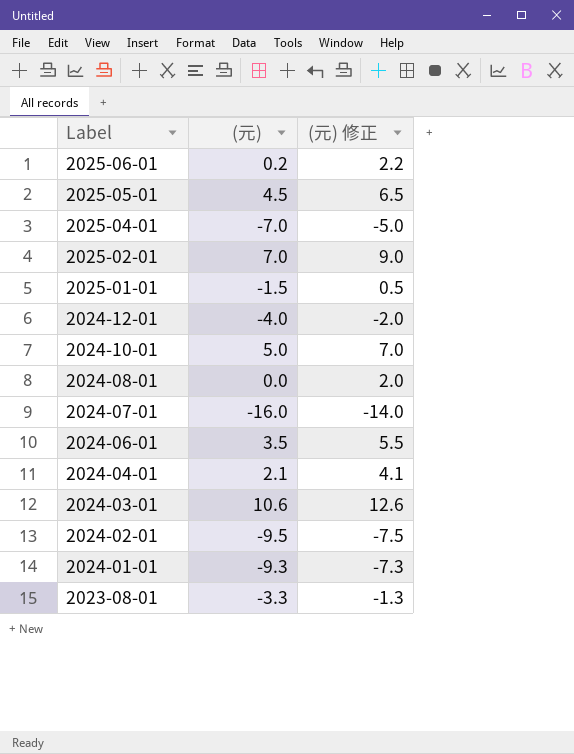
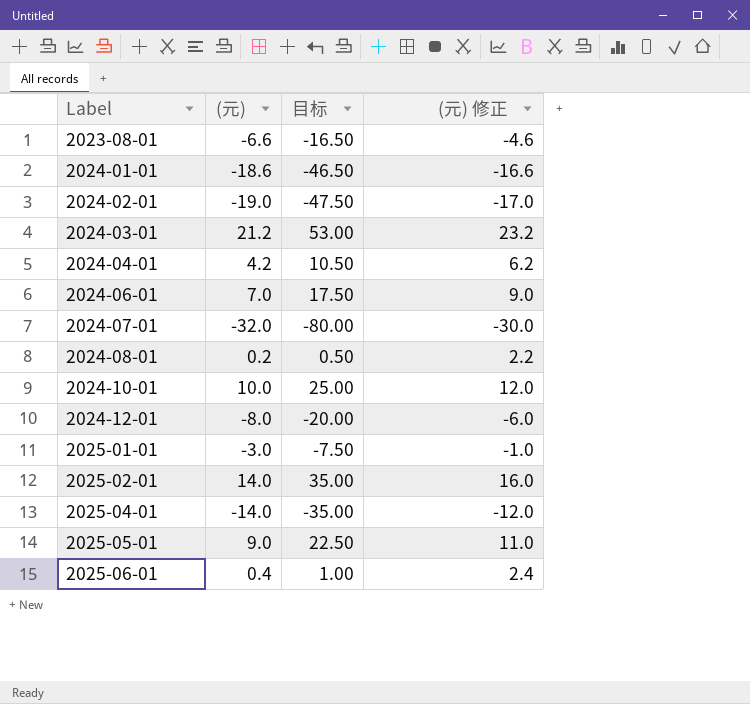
row order: Label descending -> Label ascending
column 目标 | formula: none -> [(元)] * 2.5
2023-08-01 | (元): -3.3 -> -6.6
2023-08-01 | (元) 修正: -1.3 -> -4.6
2024-01-01 | (元): -9.3 -> -18.6
2024-01-01 | (元) 修正: -7.3 -> -16.6
2024-02-01 | (元): -9.5 -> -19.0
2024-02-01 | (元) 修正: -7.5 -> -17.0
2024-03-01 | (元): 10.6 -> 21.2
2024-03-01 | (元) 修正: 12.6 -> 23.2
2024-04-01 | (元): 2.1 -> 4.2
2024-04-01 | (元) 修正: 4.1 -> 6.2
2024-06-01 | (元): 3.5 -> 7.0
2024-06-01 | (元) 修正: 5.5 -> 9.0
2024-07-01 | (元): -16.0 -> -32.0
2024-07-01 | (元) 修正: -14.0 -> -30.0
2024-08-01 | (元): 0.0 -> 0.2
2024-08-01 | (元) 修正: 2.0 -> 2.2
2024-10-01 | (元): 5.0 -> 10.0
2024-10-01 | (元) 修正: 7.0 -> 12.0
2024-12-01 | (元): -4.0 -> -8.0
2024-12-01 | (元) 修正: -2.0 -> -6.0
2025-01-01 | (元): -1.5 -> -3.0
2025-01-01 | (元) 修正: 0.5 -> -1.0
2025-02-01 | (元): 7.0 -> 14.0
2025-02-01 | (元) 修正: 9.0 -> 16.0
2025-04-01 | (元): -7.0 -> -14.0
2025-04-01 | (元) 修正: -5.0 -> -12.0
2025-05-01 | (元): 4.5 -> 9.0
2025-05-01 | (元) 修正: 6.5 -> 11.0
2025-06-01 | (元): 0.2 -> 0.4
2025-06-01 | (元) 修正: 2.2 -> 2.4

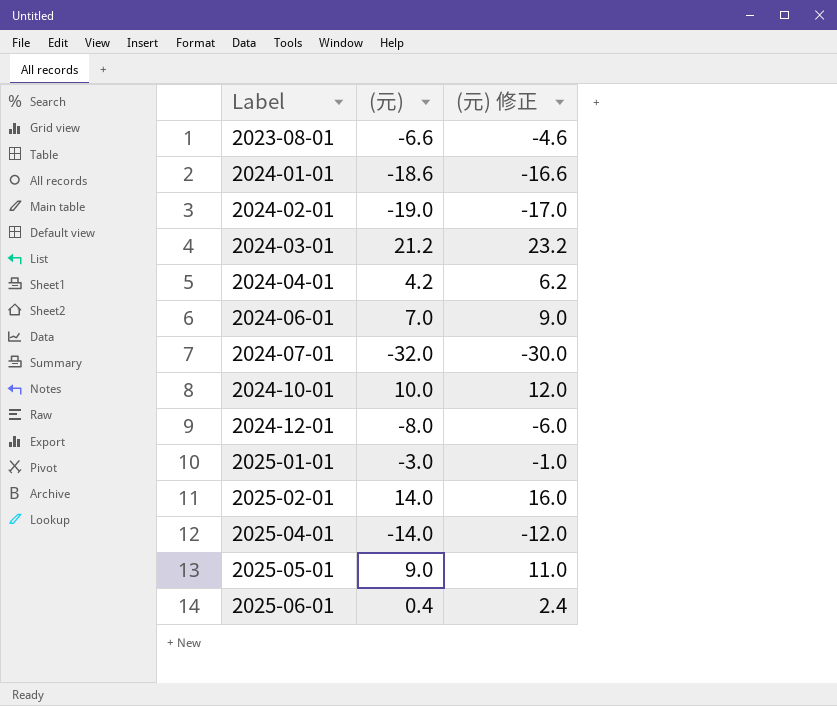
column 目标 | formula: [(元)] * 2.5 -> none
row 2024-08-01: 0.2 | 0.50 | 2.2 -> none

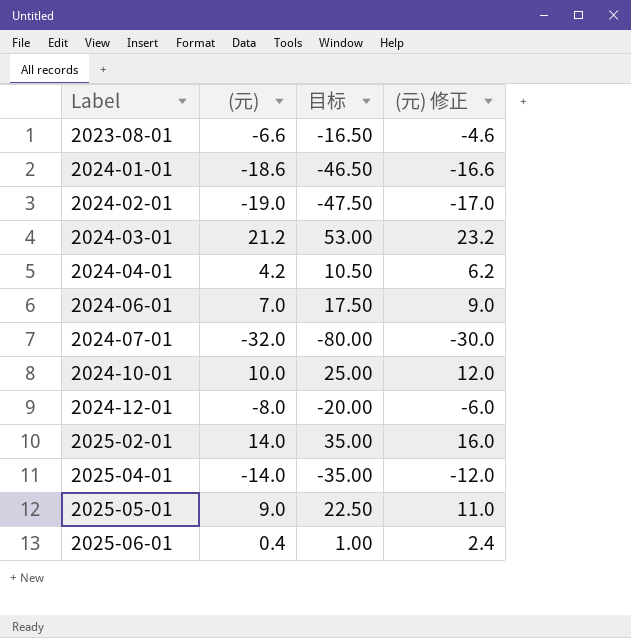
column 目标 | formula: none -> [(元)] * 2.5
row 2025-01-01: -3.0 | -1.0 -> none

